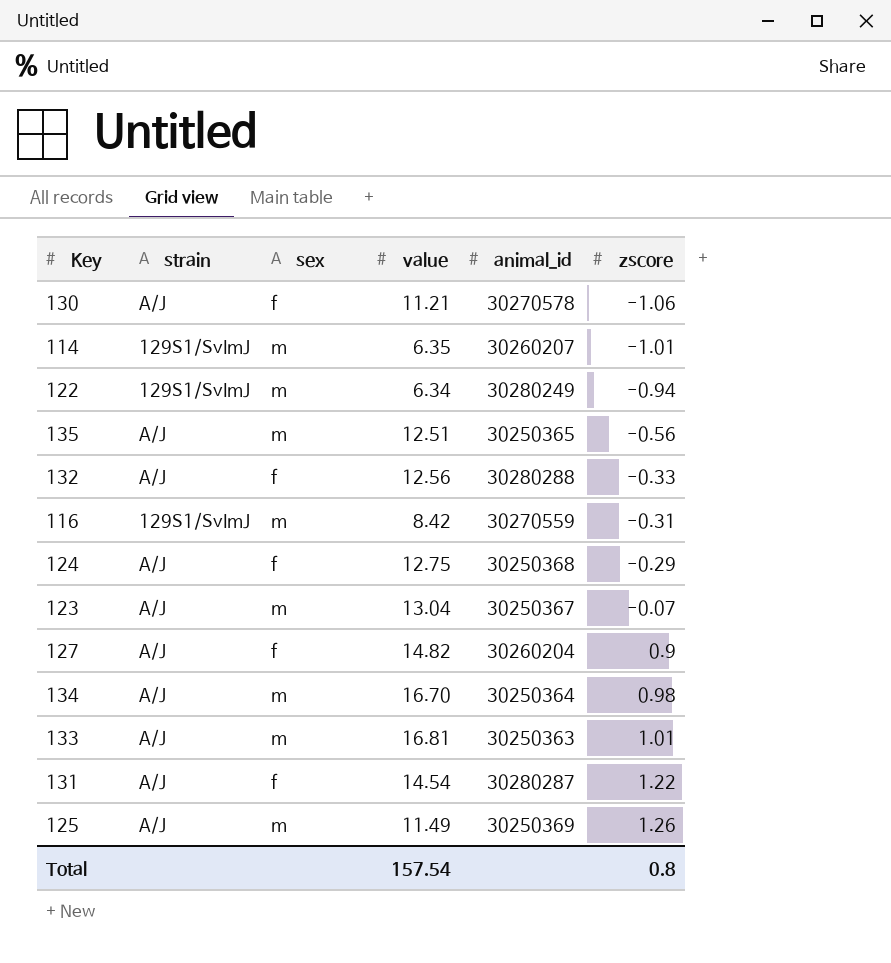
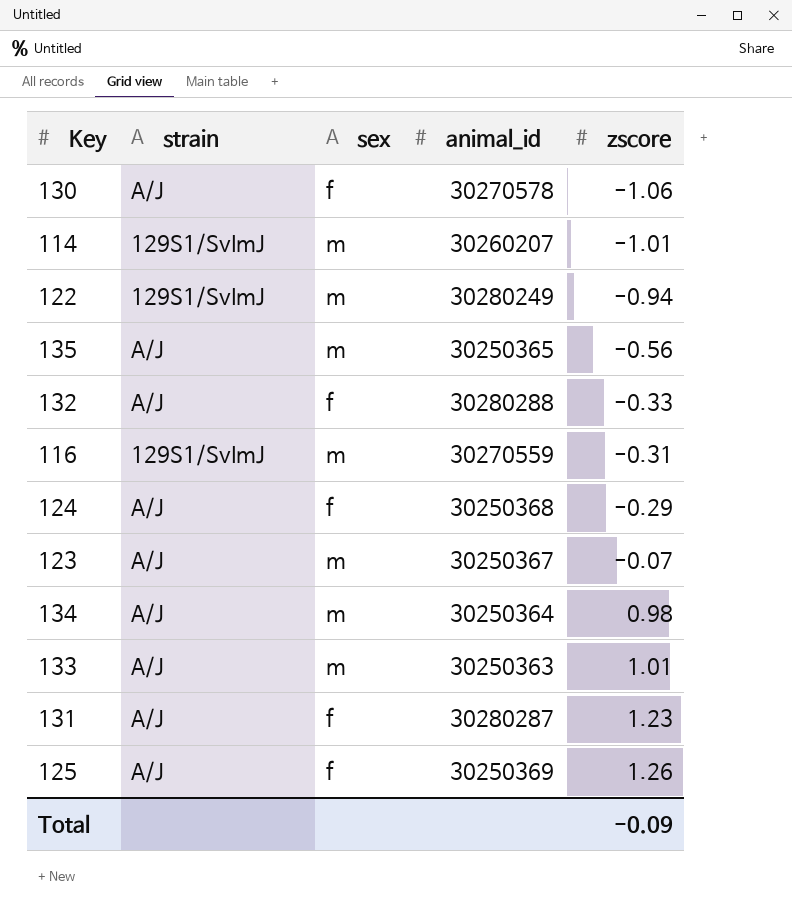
column value | position: 4 -> none
row 127: A/J | f | 14.82 | 30260204 | 0.9 -> none
131 | zscore: 1.22 -> 1.23
125 | sex: m -> f
Total | zscore: 0.8 -> -0.09

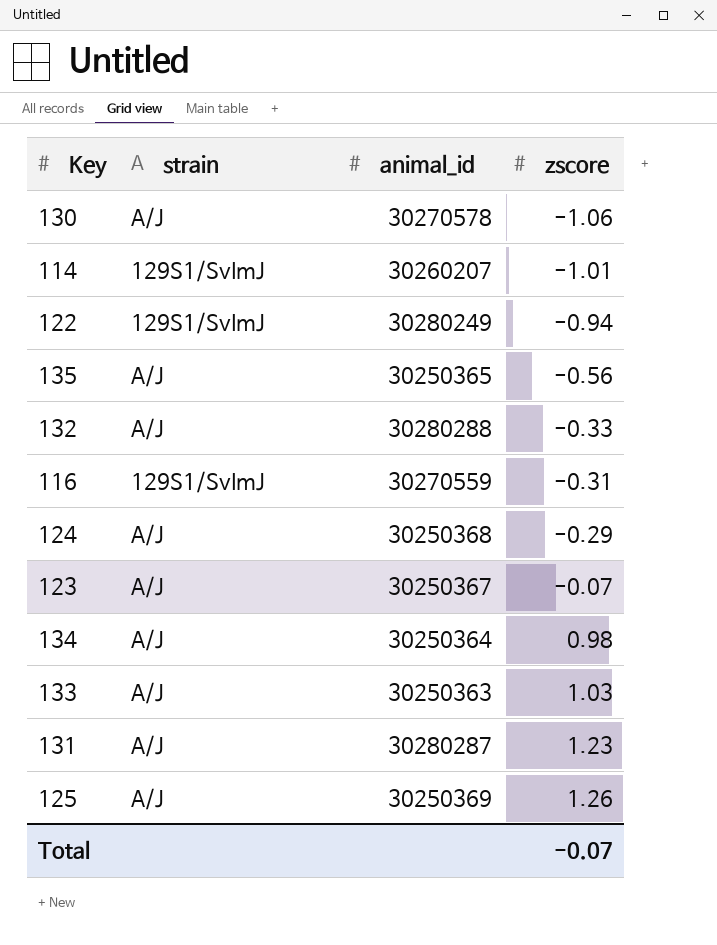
column sex | position: 3 -> none
133 | zscore: 1.01 -> 1.03
Total | zscore: -0.09 -> -0.07

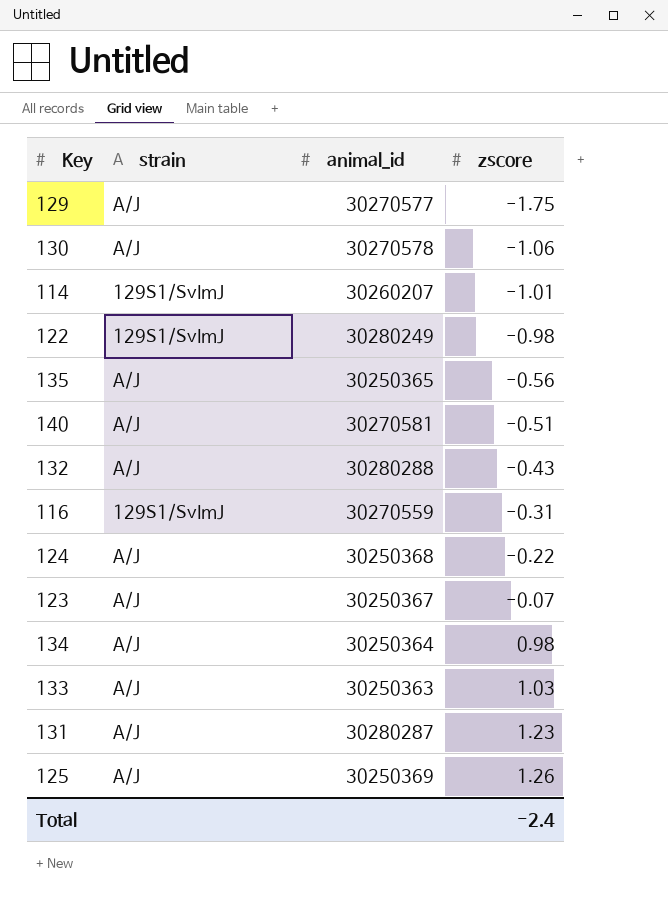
row 129: none -> A/J | 30270577 | -1.75
122 | zscore: -0.94 -> -0.98
row 140: none -> A/J | 30270581 | -0.51
132 | zscore: -0.33 -> -0.43
124 | zscore: -0.29 -> -0.22
Total | zscore: -0.07 -> -2.4

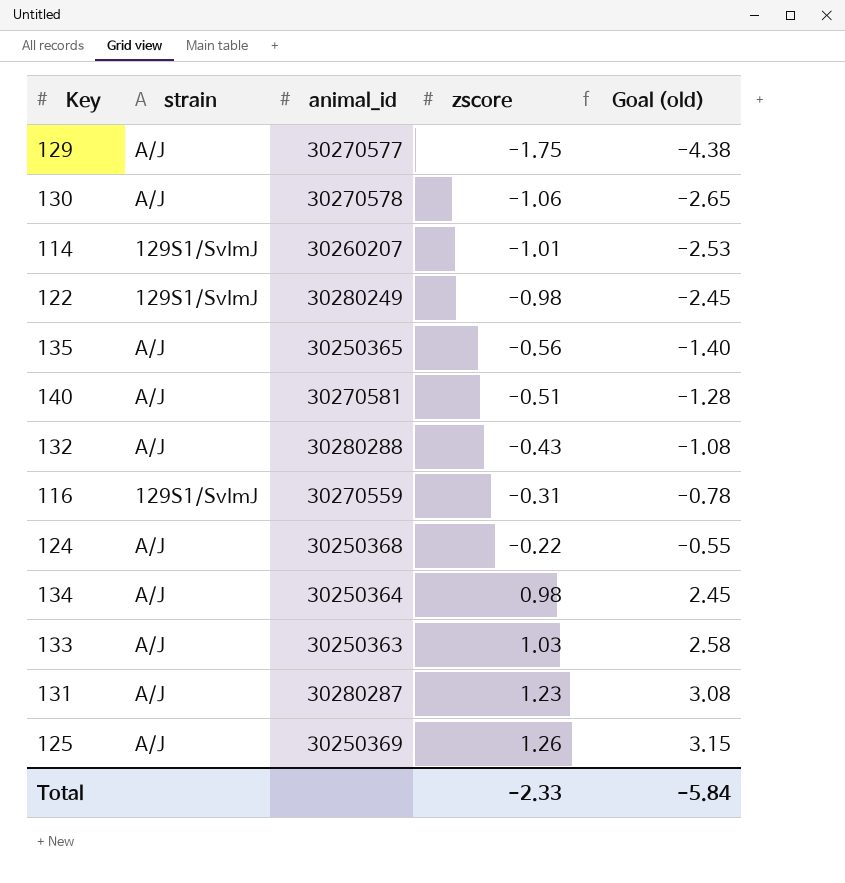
column Goal (old) | formula: none -> [zscore] * 2.5
row 123: A/J | 30250367 | -0.07 -> none
Total | zscore: -2.4 -> -2.33

